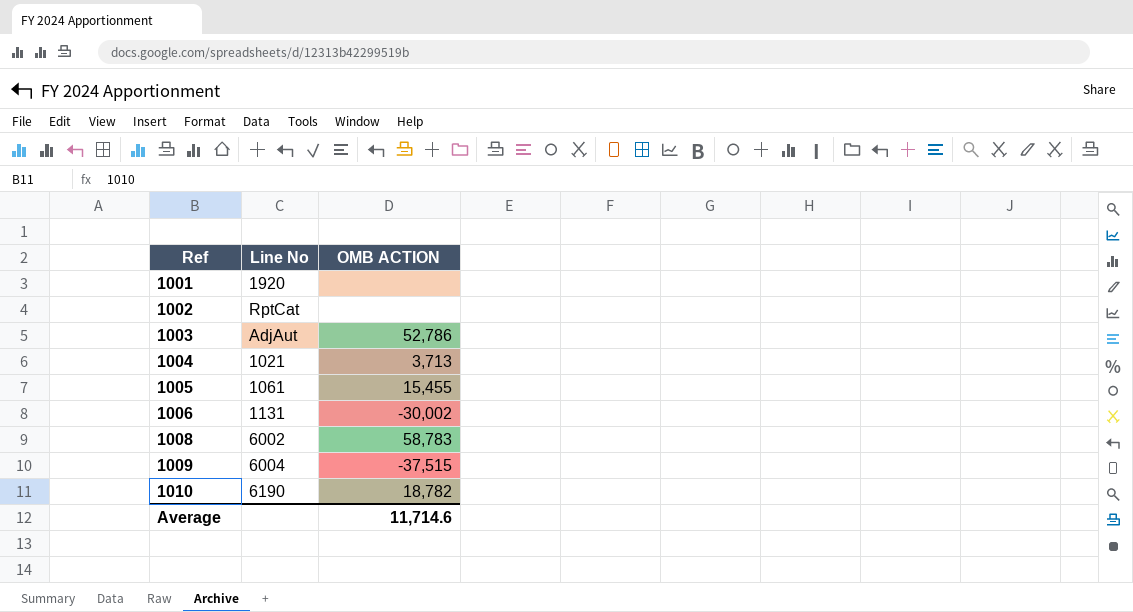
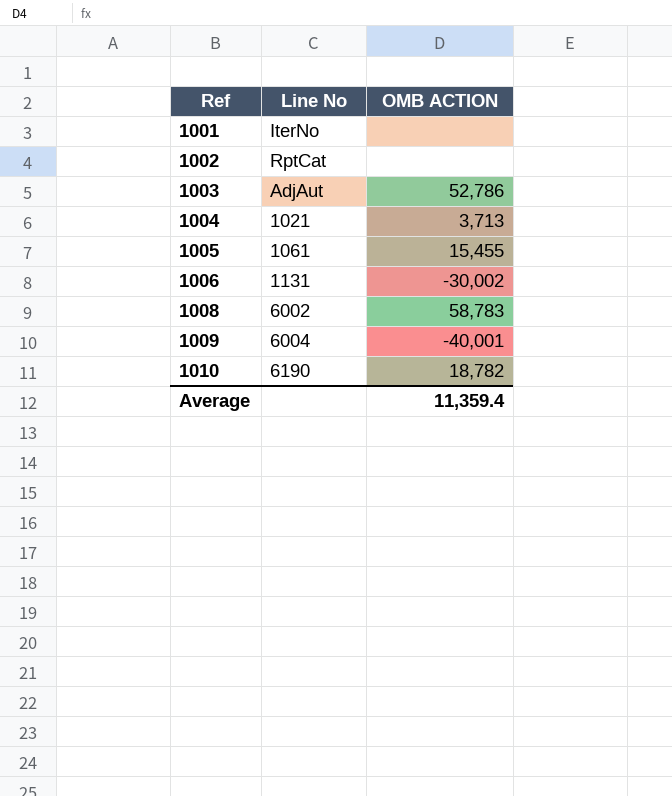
1001 | Line No: 1920 -> IterNo
1009 | OMB ACTION: -37,515 -> -40,001
Average | OMB ACTION: 11,714.6 -> 11,359.4

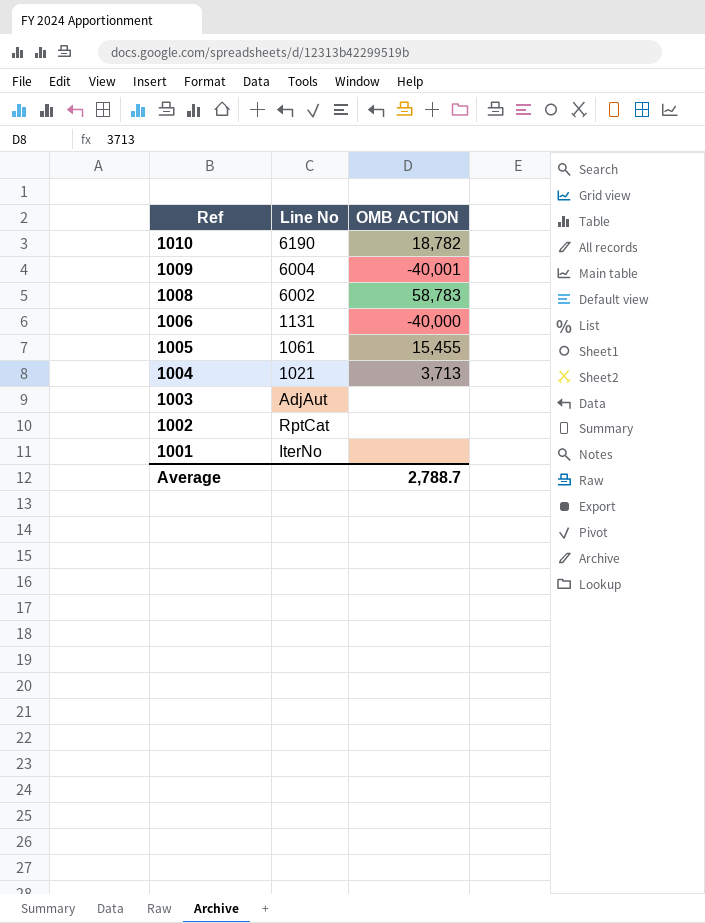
row order: Ref ascending -> Ref descending
1006 | OMB ACTION: -30,002 -> -40,000
1003 | OMB ACTION: 52,786 -> none
Average | OMB ACTION: 11,359.4 -> 2,788.7

